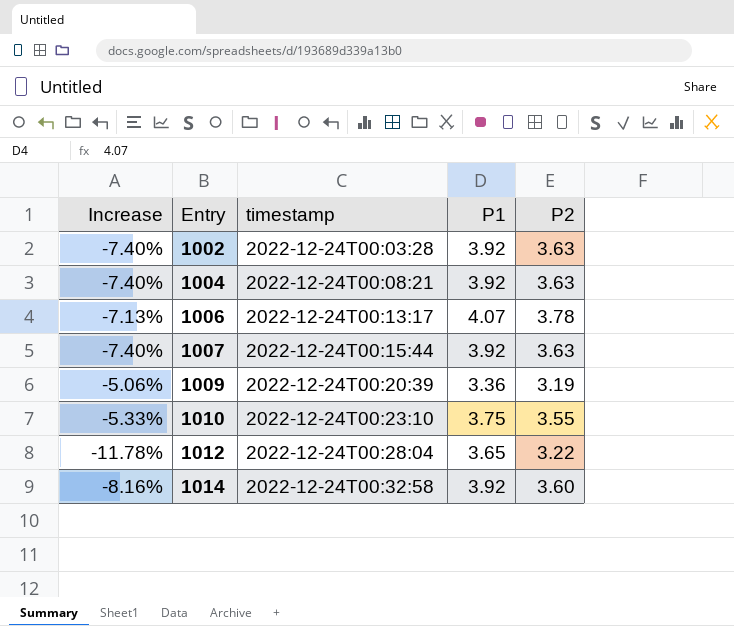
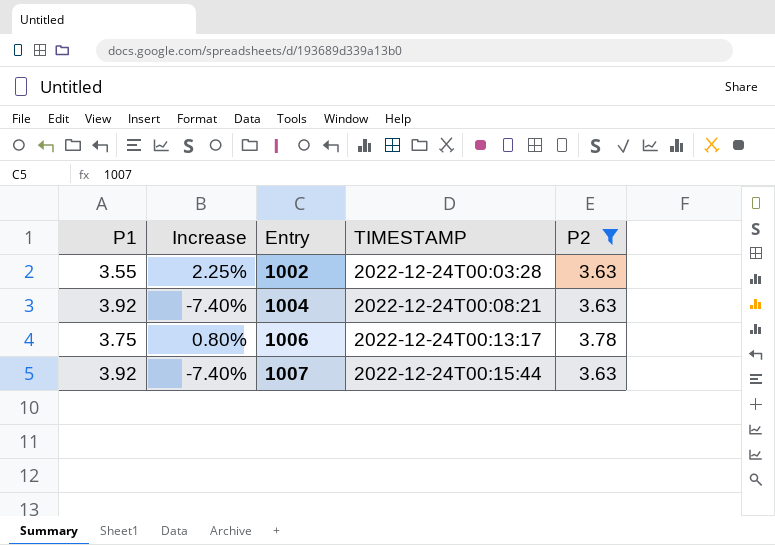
filter: none -> P2 >= 3.63
column P1 | position: 4 -> 1
column name: timestamp -> TIMESTAMP
1002 | P1: 3.92 -> 3.55
1002 | Increase: -7.40% -> 2.25%
1006 | P1: 4.07 -> 3.75
1006 | Increase: -7.13% -> 0.80%

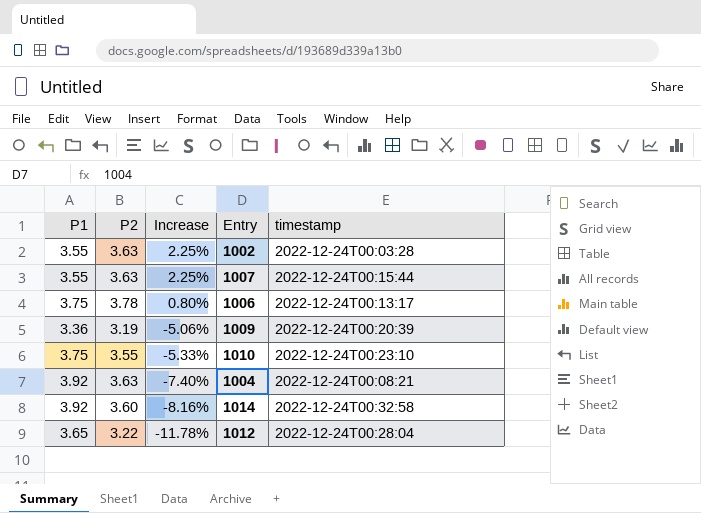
filter: P2 >= 3.63 -> none
row order: Entry ascending -> Increase descending
column P2 | position: 5 -> 2
column name: TIMESTAMP -> timestamp
1007 | P1: 3.92 -> 3.55
1007 | Increase: -7.40% -> 2.25%

